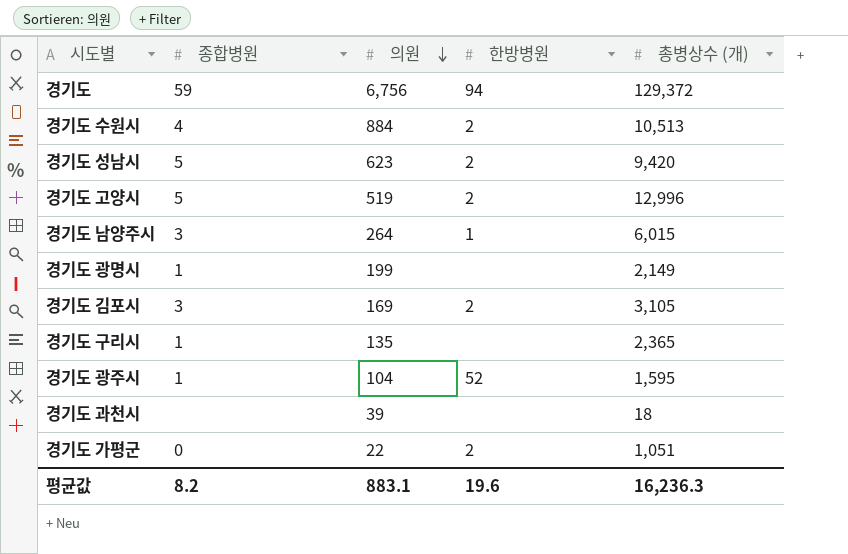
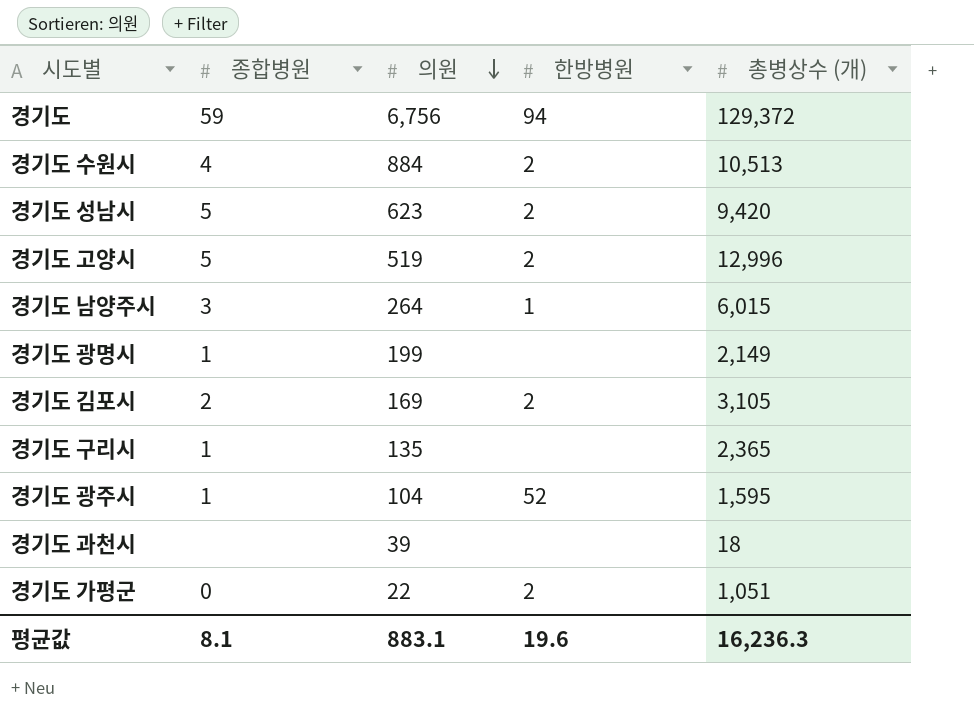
경기도 김포시 | 종합병원: 3 -> 2
평균값 | 종합병원: 8.2 -> 8.1

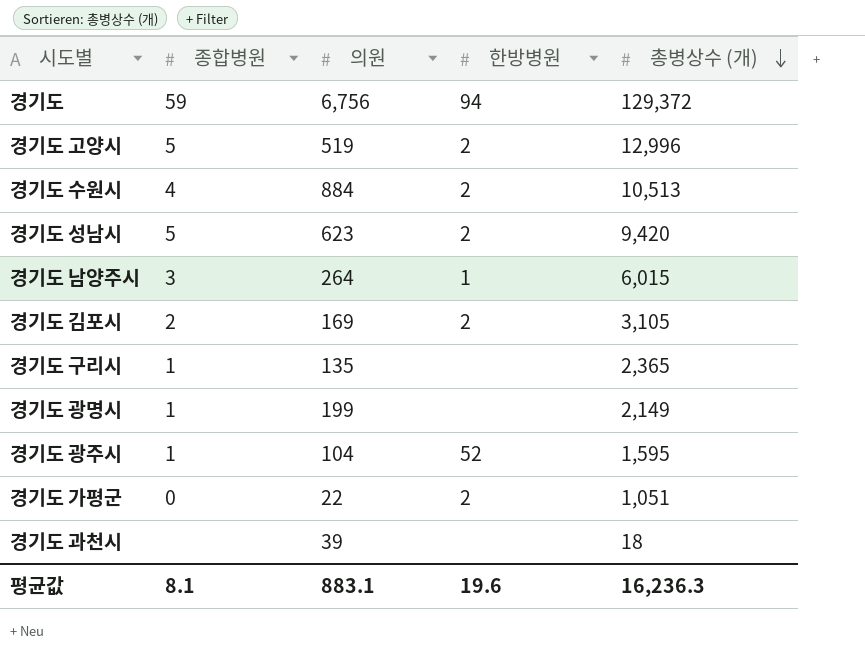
row order: 의원 descending -> 총병상수 (개) descending

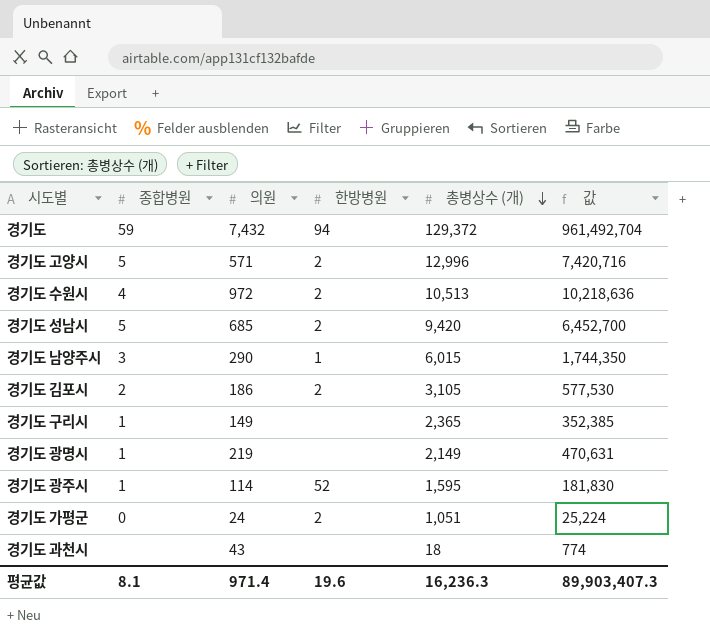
column 값 | formula: none -> [의원] * [총병상수 (개)]
경기도 | 의원: 6,756 -> 7,432
경기도 고양시 | 의원: 519 -> 571
경기도 수원시 | 의원: 884 -> 972
경기도 성남시 | 의원: 623 -> 685
경기도 남양주시 | 의원: 264 -> 290
경기도 김포시 | 의원: 169 -> 186
경기도 구리시 | 의원: 135 -> 149
경기도 광명시 | 의원: 199 -> 219
경기도 광주시 | 의원: 104 -> 114
경기도 가평군 | 의원: 22 -> 24
경기도 과천시 | 의원: 39 -> 43
평균값 | 의원: 883.1 -> 971.4

